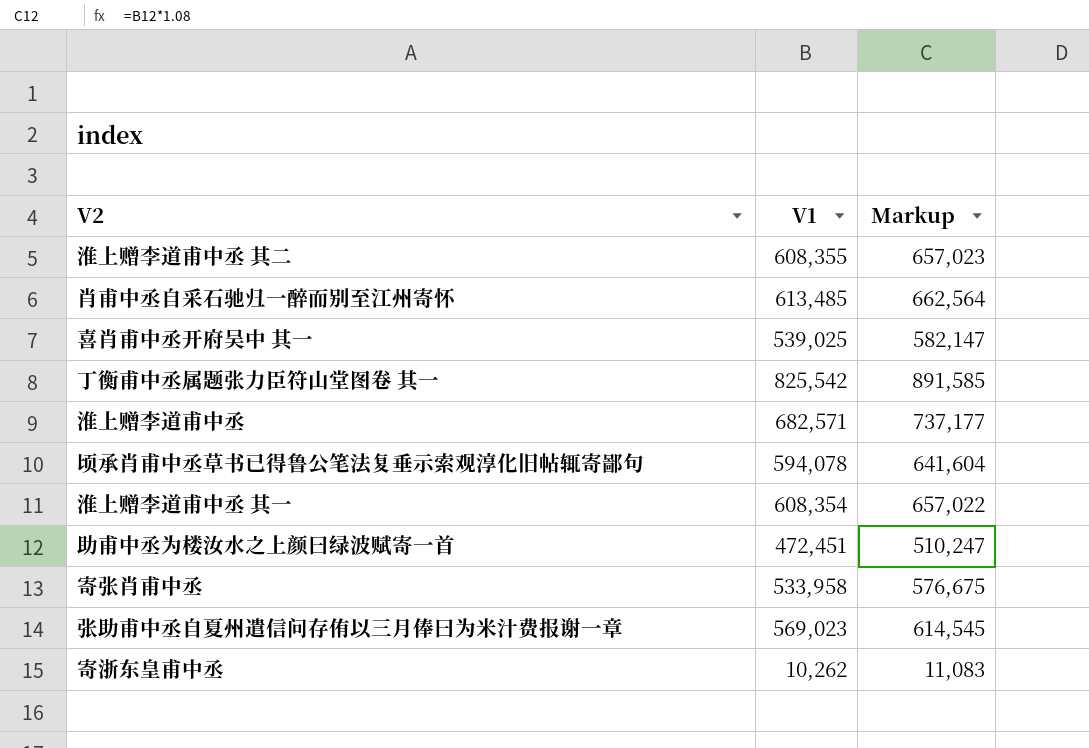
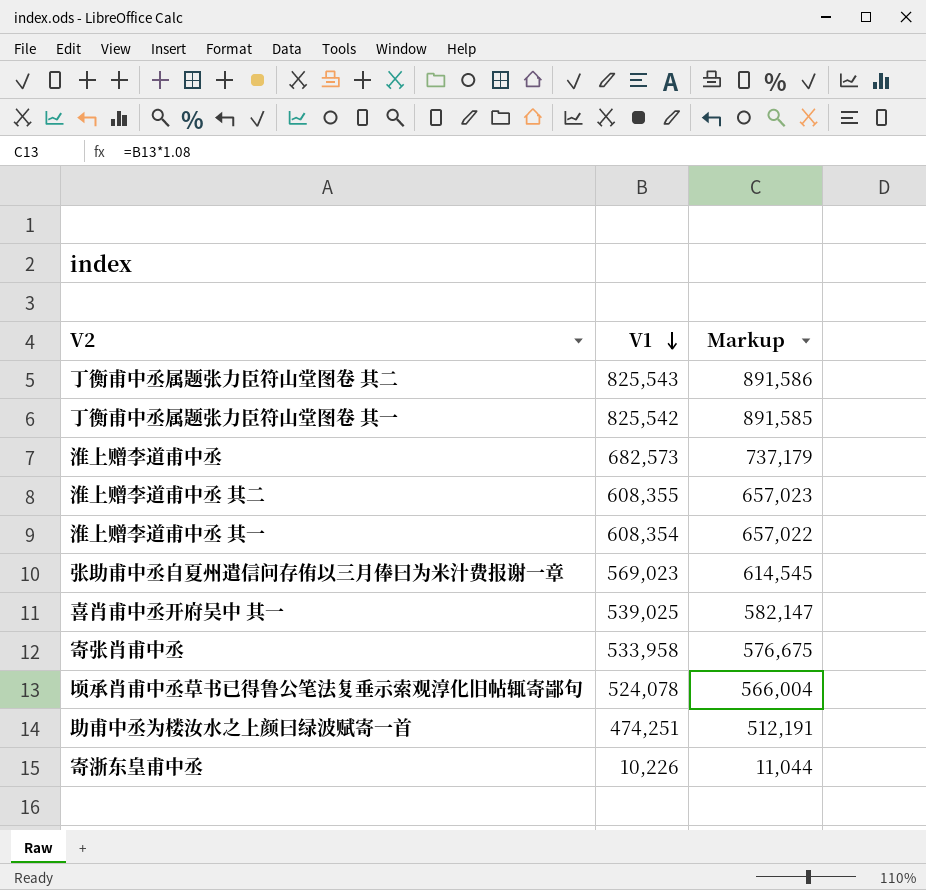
row order: none -> V1 descending
row 肖甫中丞自采石驰归一醉而别至江州寄怀: 613,485 | 662,564 -> none
row 丁衡甫中丞属题张力臣符山堂图卷 其二: none -> 825,543 | 891,586
淮上赠李道甫中丞 | V1: 682,571 -> 682,573
淮上赠李道甫中丞 | Markup: 737,177 -> 737,179
顷承肖甫中丞草书已得鲁公笔法复垂示索观淳化旧帖辄寄鄙句 | V1: 594,078 -> 524,078
顷承肖甫中丞草书已得鲁公笔法复垂示索观淳化旧帖辄寄鄙句 | Markup: 641,604 -> 566,004
助甫中丞为楼汝水之上颜曰绿波赋寄一首 | V1: 472,451 -> 474,251
助甫中丞为楼汝水之上颜曰绿波赋寄一首 | Markup: 510,247 -> 512,191
寄浙东皇甫中丞 | V1: 10,262 -> 10,226
寄浙东皇甫中丞 | Markup: 11,083 -> 11,044

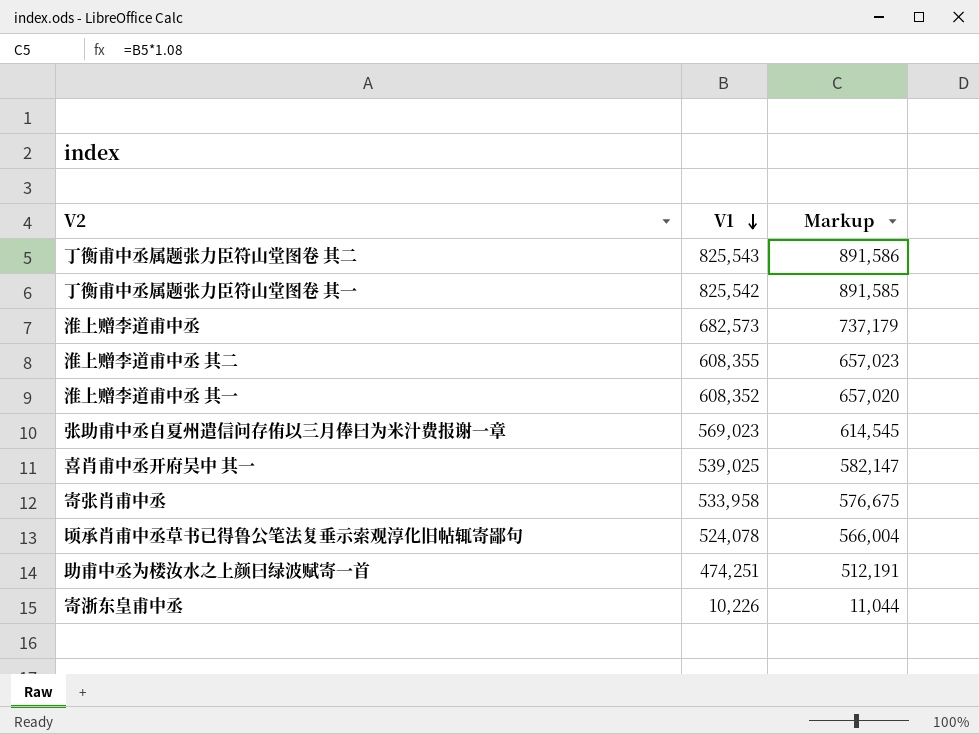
淮上赠李道甫中丞 其一 | V1: 608,354 -> 608,352
淮上赠李道甫中丞 其一 | Markup: 657,022 -> 657,020

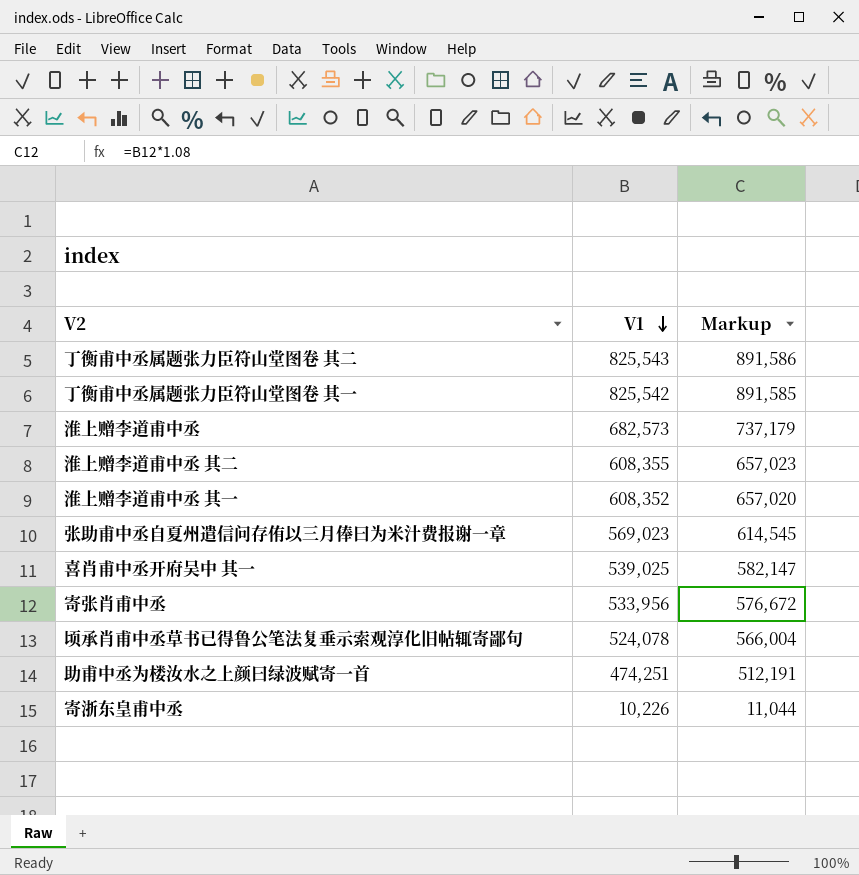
寄张肖甫中丞 | V1: 533,958 -> 533,956
寄张肖甫中丞 | Markup: 576,675 -> 576,672

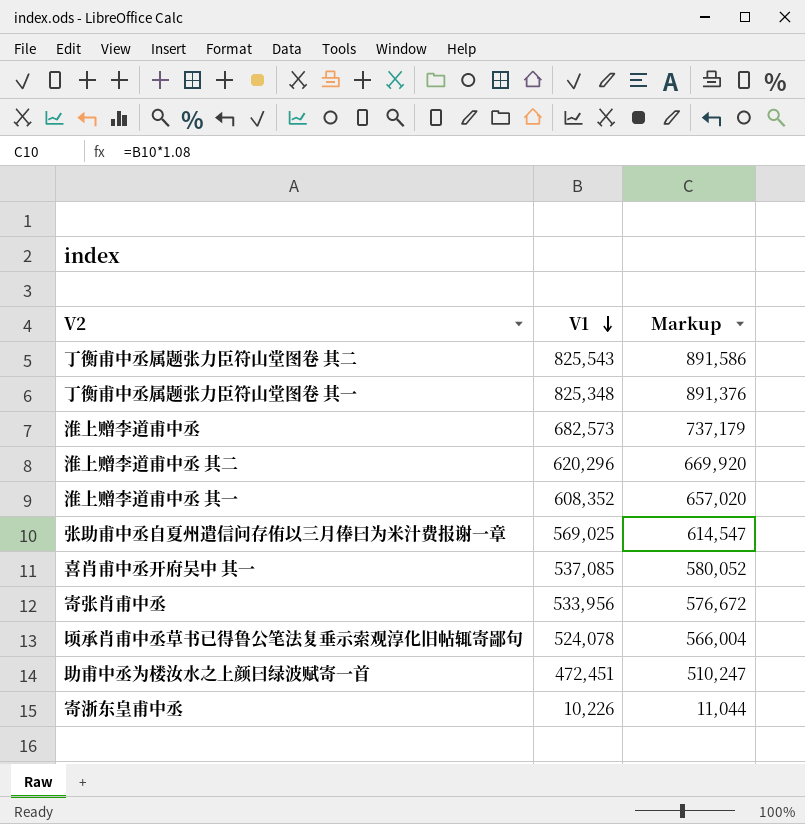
丁衡甫中丞属题张力臣符山堂图卷 其一 | V1: 825,542 -> 825,348
丁衡甫中丞属题张力臣符山堂图卷 其一 | Markup: 891,585 -> 891,376
淮上赠李道甫中丞 其二 | V1: 608,355 -> 620,296
淮上赠李道甫中丞 其二 | Markup: 657,023 -> 669,920
张助甫中丞自夏州遣信问存侑以三月俸曰为米汁费报谢一章 | V1: 569,023 -> 569,025
张助甫中丞自夏州遣信问存侑以三月俸曰为米汁费报谢一章 | Markup: 614,545 -> 614,547
喜肖甫中丞开府吴中 其一 | V1: 539,025 -> 537,085
喜肖甫中丞开府吴中 其一 | Markup: 582,147 -> 580,052
助甫中丞为楼汝水之上颜曰绿波赋寄一首 | V1: 474,251 -> 472,451
助甫中丞为楼汝水之上颜曰绿波赋寄一首 | Markup: 512,191 -> 510,247

